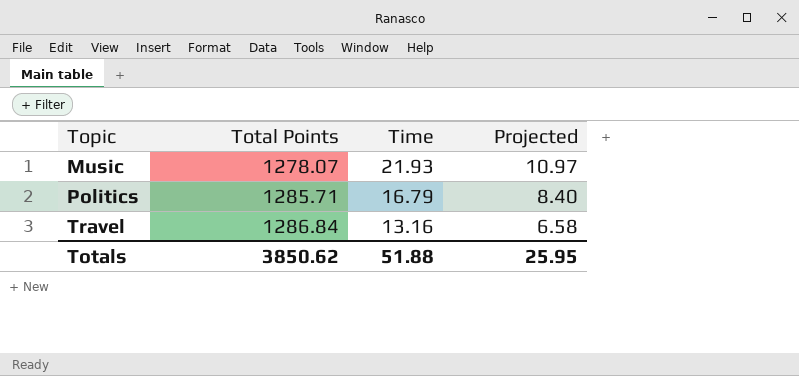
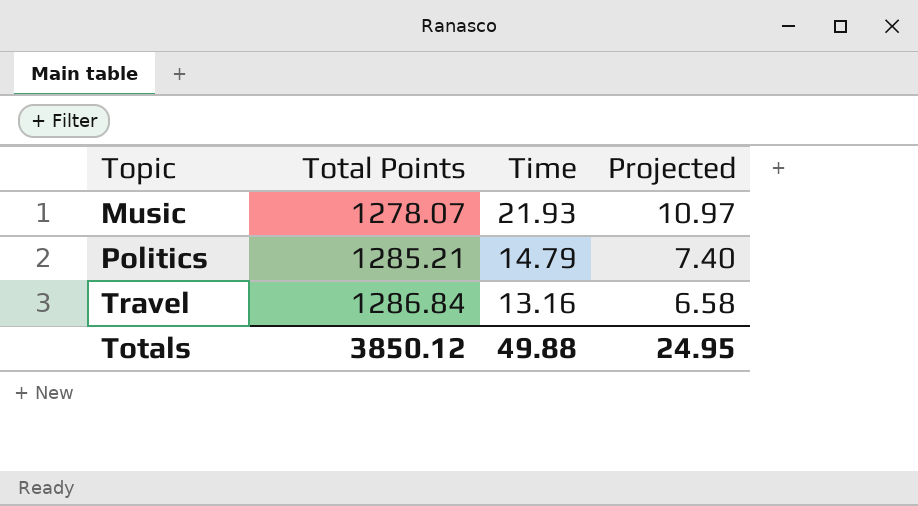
Politics | Total Points: 1285.71 -> 1285.21
Politics | Time: 16.79 -> 14.79
Politics | Projected: 8.40 -> 7.40
Totals | Total Points: 3850.62 -> 3850.12
Totals | Time: 51.88 -> 49.88
Totals | Projected: 25.95 -> 24.95

